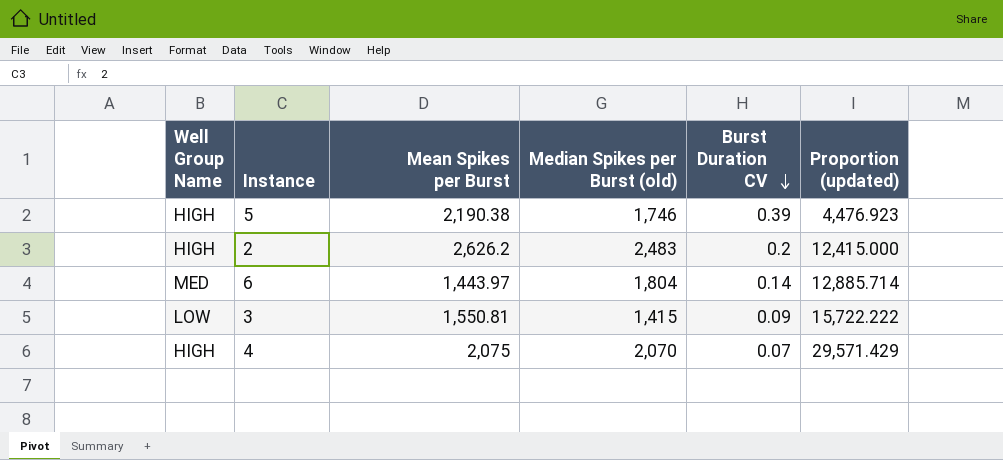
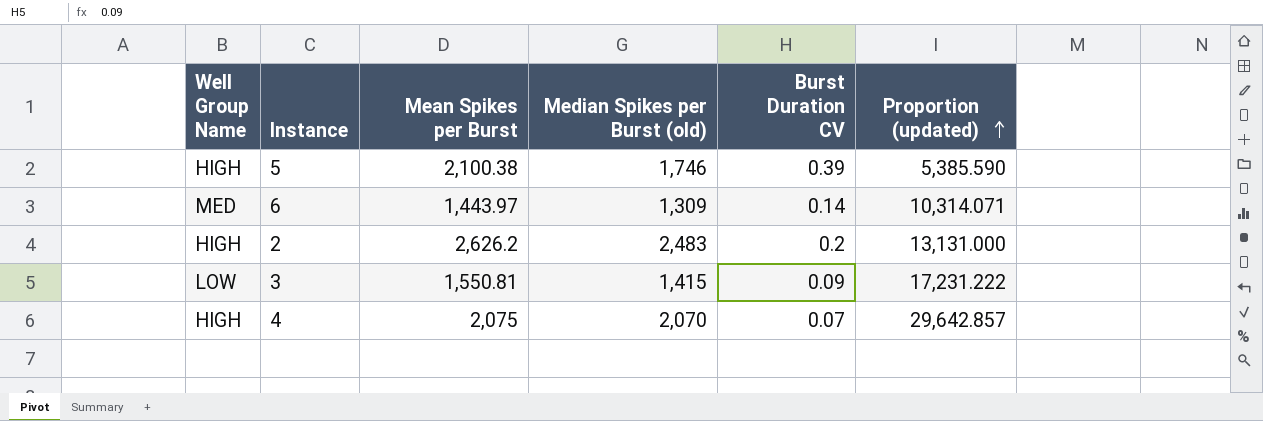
row order: Burst Duration CV descending -> Proportion (updated) ascending
column Proportion (updated) | formula: [Median Spikes per Burst (old)] / [Burst Duration CV] -> [Mean Spikes per Burst] / [Burst Duration CV]
5 | Mean Spikes per Burst: 2,190.38 -> 2,100.38
6 | Median Spikes per Burst (old): 1,804 -> 1,309

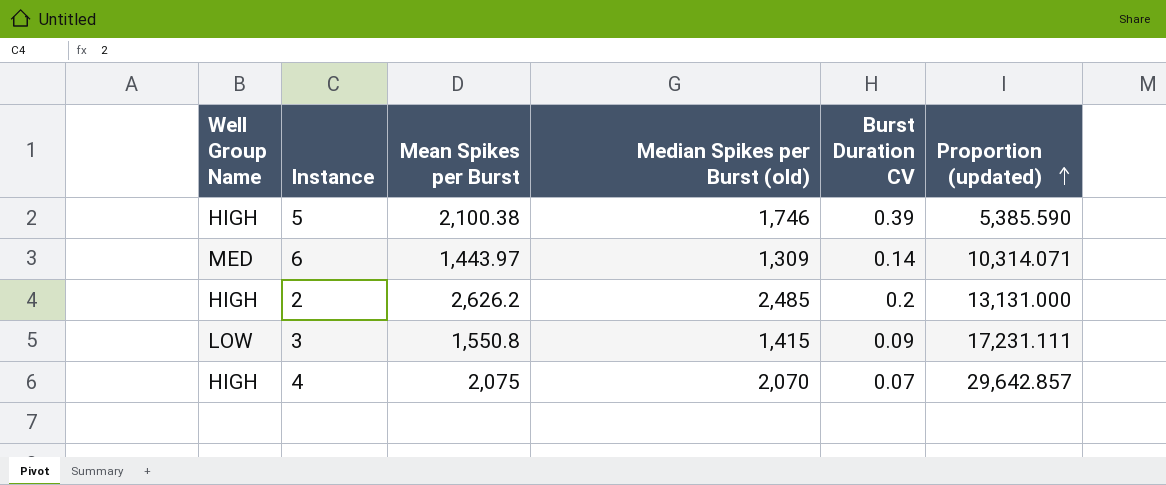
2 | Median Spikes per Burst (old): 2,483 -> 2,485
3 | Mean Spikes per Burst: 1,550.81 -> 1,550.8
3 | Proportion (updated): 17,231.222 -> 17,231.111

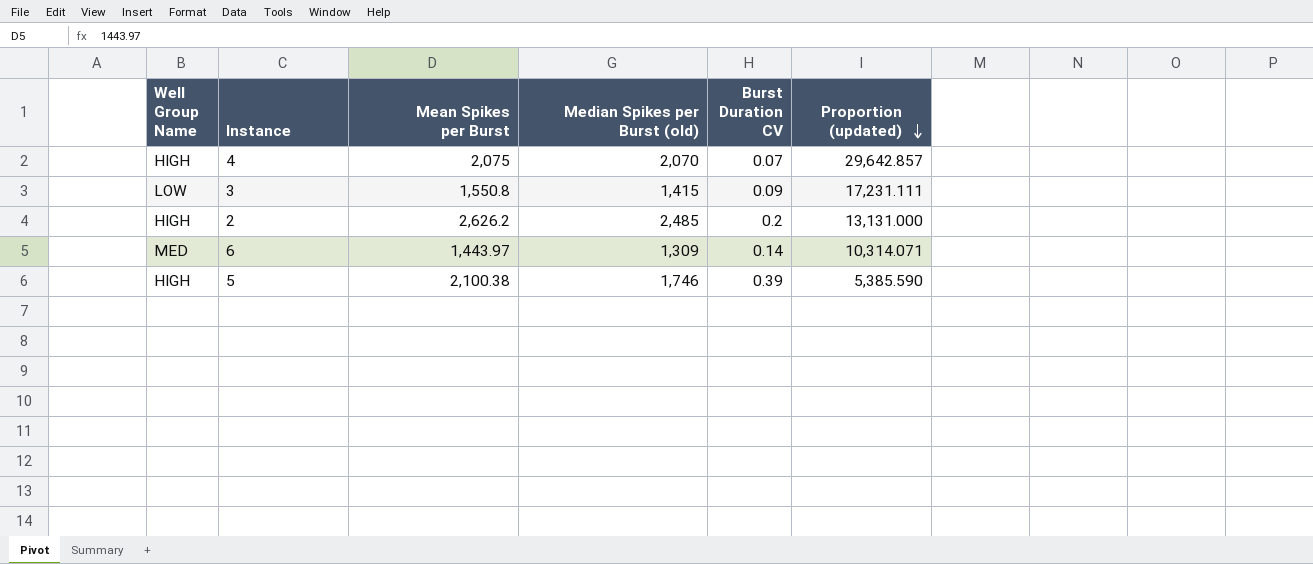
row order: Proportion (updated) ascending -> Proportion (updated) descending

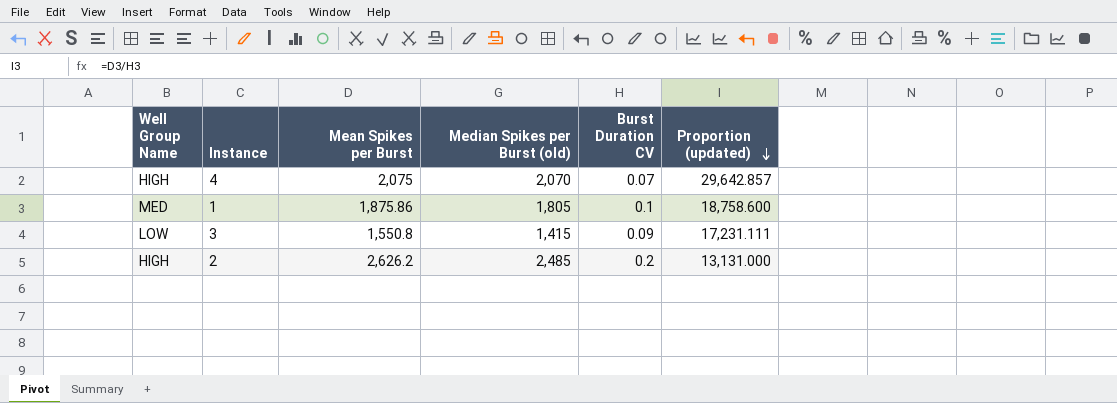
row 6: MED | 1,443.97 | 1,309 | 0.14 | 10,314.071 -> none
row 5: HIGH | 2,100.38 | 1,746 | 0.39 | 5,385.590 -> none
row 1: none -> MED | 1,875.86 | 1,805 | 0.1 | 18,758.600

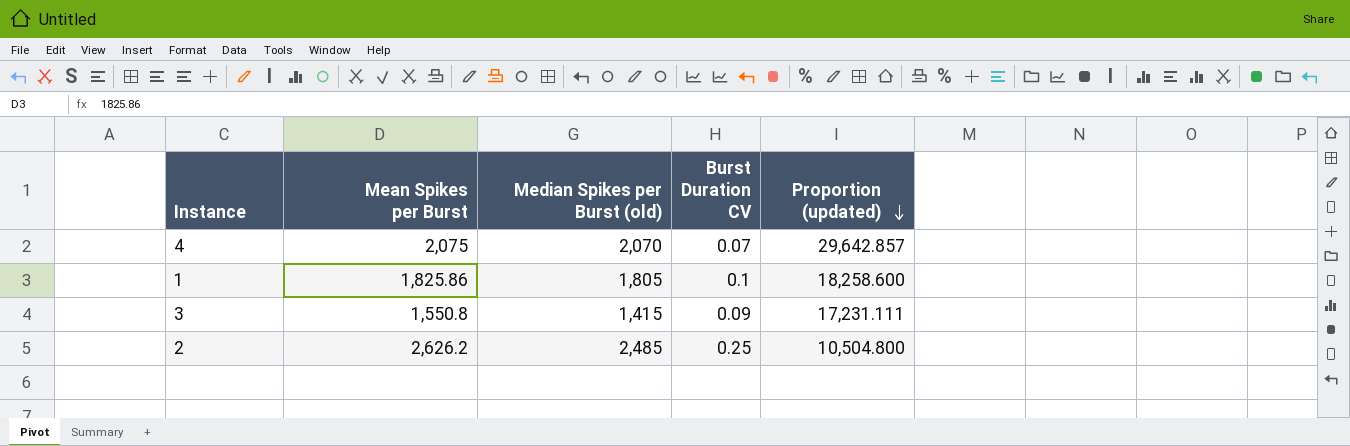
column Well Group Name | position: 1 -> none
1 | Mean Spikes per Burst: 1,875.86 -> 1,825.86
1 | Proportion (updated): 18,758.600 -> 18,258.600
2 | Burst Duration CV: 0.2 -> 0.25
2 | Proportion (updated): 13,131.000 -> 10,504.800

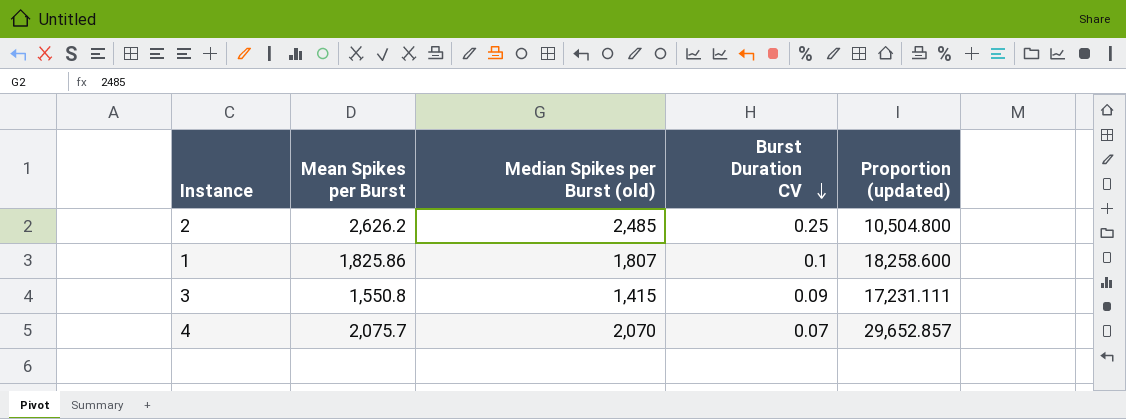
row order: Proportion (updated) descending -> Burst Duration CV descending
1 | Median Spikes per Burst (old): 1,805 -> 1,807
4 | Mean Spikes per Burst: 2,075 -> 2,075.7
4 | Proportion (updated): 29,642.857 -> 29,652.857

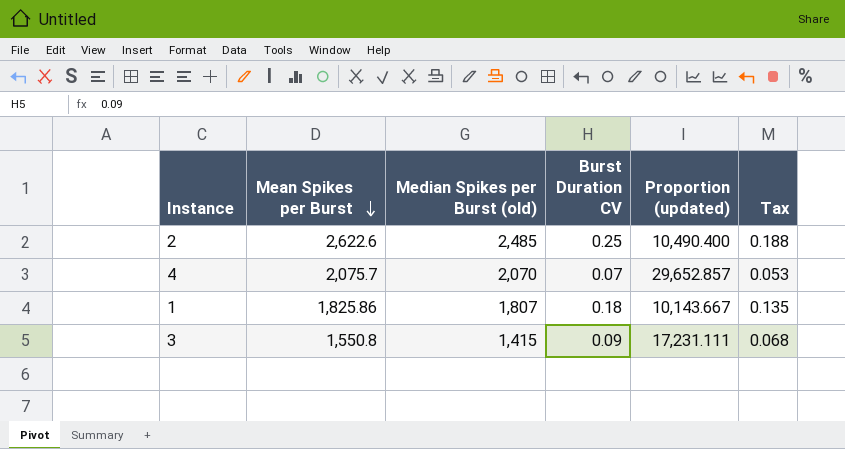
row order: Burst Duration CV descending -> Mean Spikes per Burst descending
column Tax | formula: none -> [Burst Duration CV] * 0.75
2 | Mean Spikes per Burst: 2,626.2 -> 2,622.6
2 | Proportion (updated): 10,504.800 -> 10,490.400
1 | Burst Duration CV: 0.1 -> 0.18
1 | Proportion (updated): 18,258.600 -> 10,143.667

